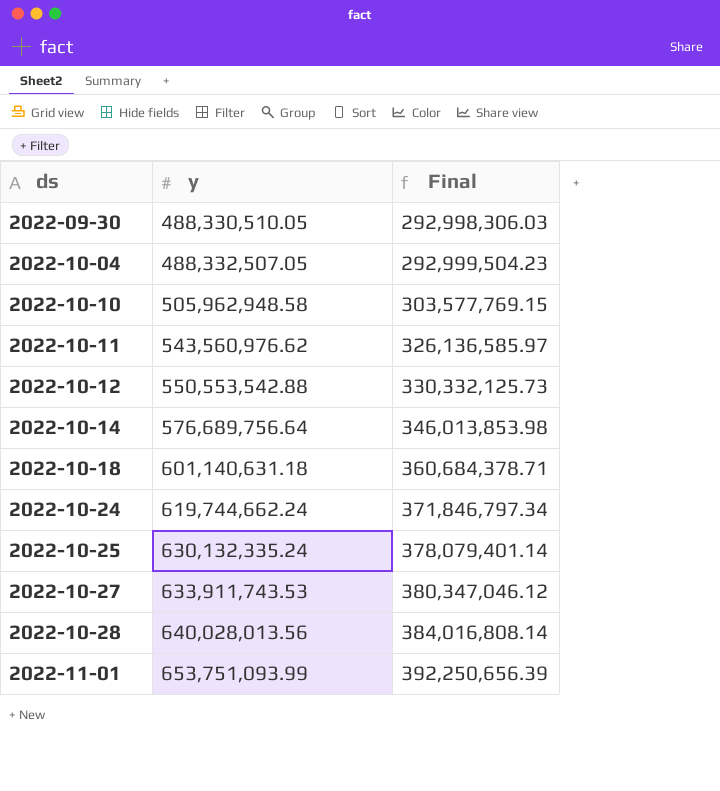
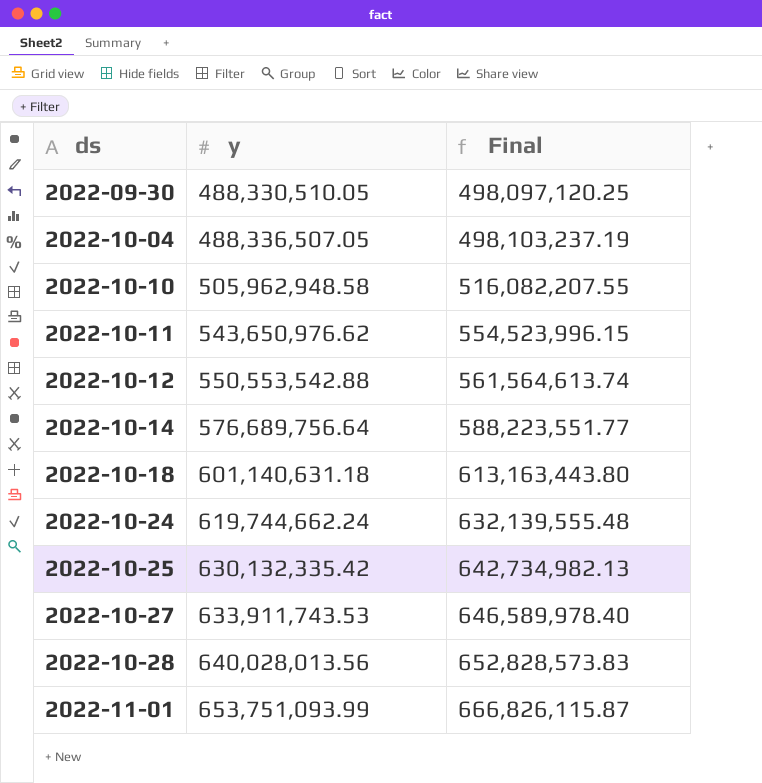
column Final | formula: [y] * 0.6 -> [y] * 1.02
2022-10-04 | y: 488,332,507.05 -> 488,336,507.05
2022-10-11 | y: 543,560,976.62 -> 543,650,976.62
2022-10-25 | y: 630,132,335.24 -> 630,132,335.42

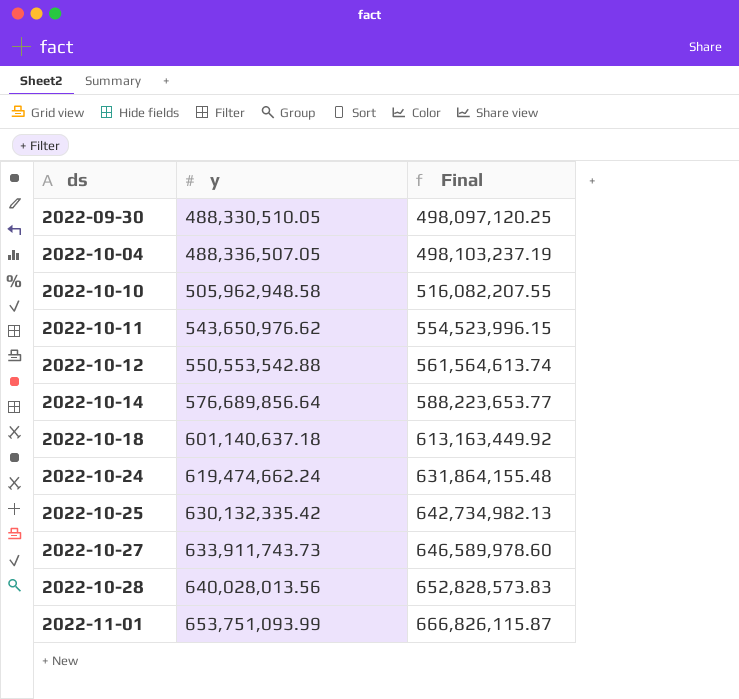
2022-10-14 | y: 576,689,756.64 -> 576,689,856.64
2022-10-14 | Final: 588,223,551.77 -> 588,223,653.77
2022-10-18 | y: 601,140,631.18 -> 601,140,637.18
2022-10-18 | Final: 613,163,443.80 -> 613,163,449.92
2022-10-24 | y: 619,744,662.24 -> 619,474,662.24
2022-10-24 | Final: 632,139,555.48 -> 631,864,155.48
2022-10-27 | y: 633,911,743.53 -> 633,911,743.73
2022-10-27 | Final: 646,589,978.40 -> 646,589,978.60

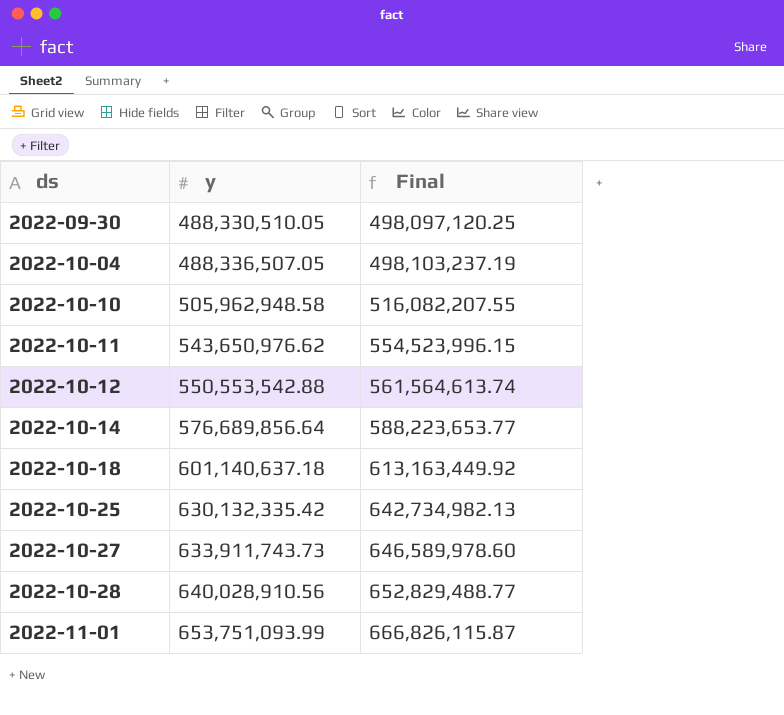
row 2022-10-24: 619,474,662.24 | 631,864,155.48 -> none
2022-10-28 | y: 640,028,013.56 -> 640,028,910.56
2022-10-28 | Final: 652,828,573.83 -> 652,829,488.77

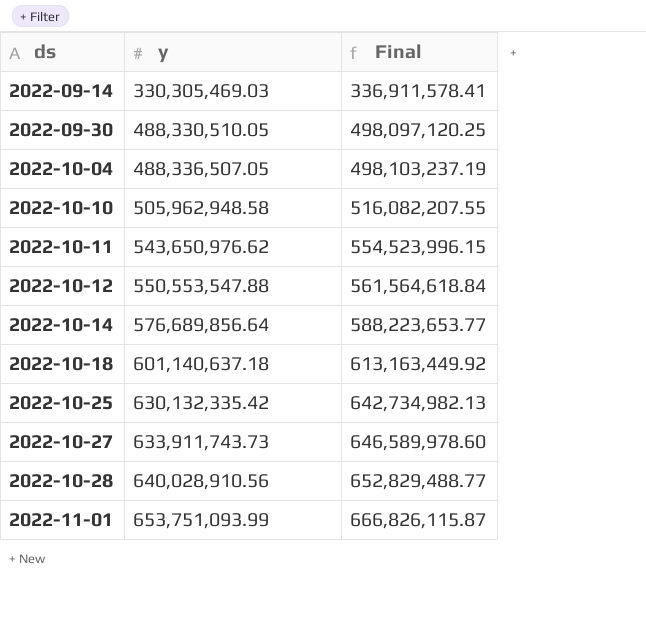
row 2022-09-14: none -> 330,305,469.03 | 336,911,578.41
2022-10-12 | y: 550,553,542.88 -> 550,553,547.88
2022-10-12 | Final: 561,564,613.74 -> 561,564,618.84

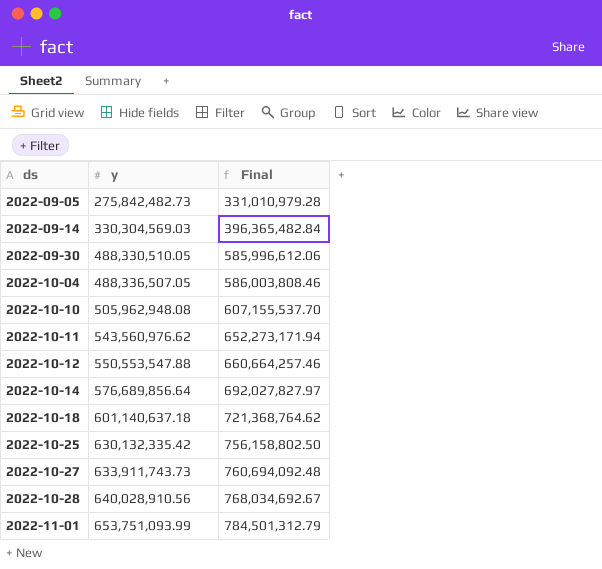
column Final | formula: [y] * 1.02 -> [y] * 1.2
row 2022-09-05: none -> 275,842,482.73 | 331,010,979.28
2022-09-14 | y: 330,305,469.03 -> 330,304,569.03
2022-10-10 | y: 505,962,948.58 -> 505,962,948.08
2022-10-11 | y: 543,650,976.62 -> 543,560,976.62

